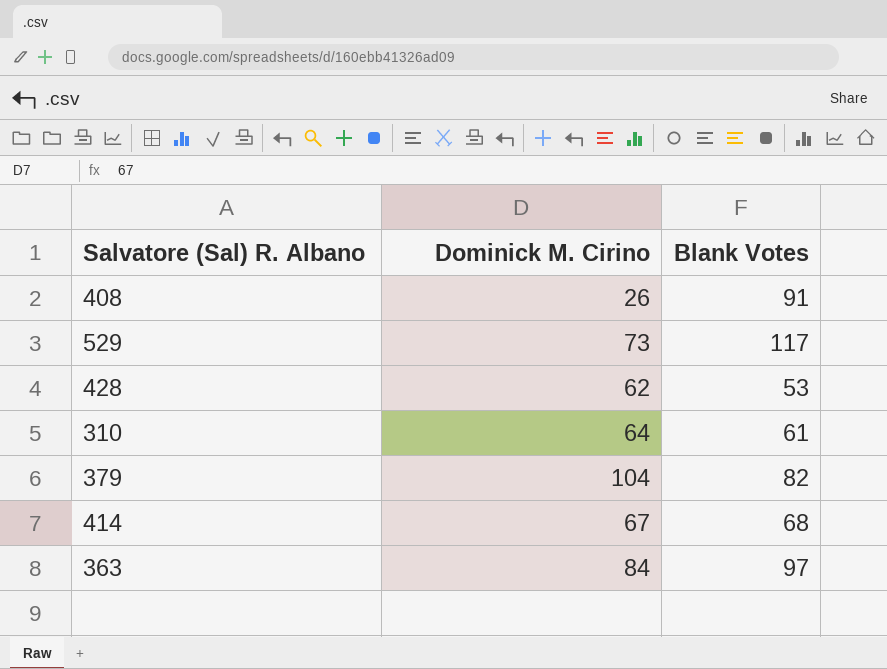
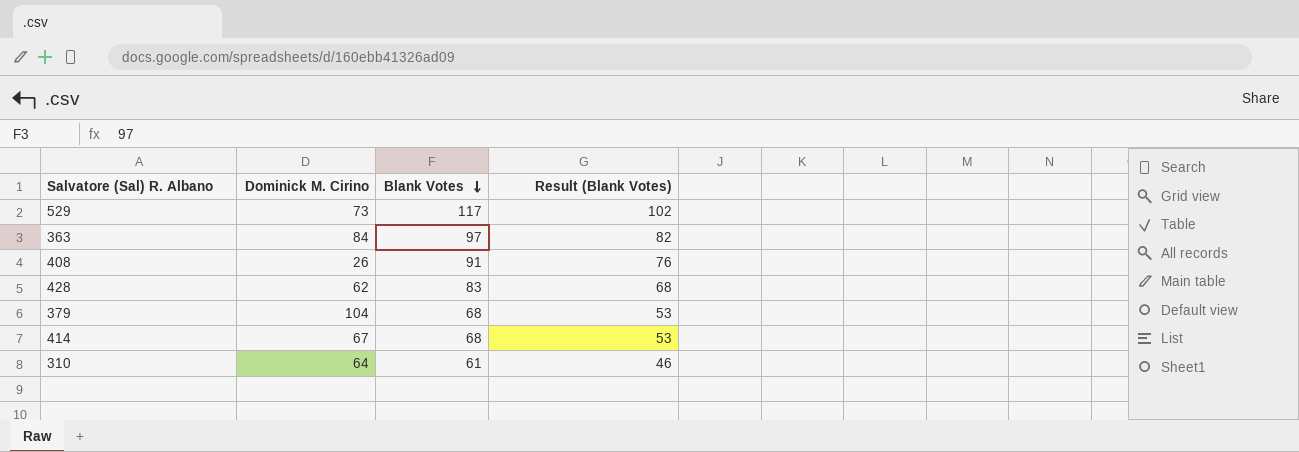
row order: none -> Blank Votes descending
column Result (Blank Votes) | formula: none -> [Blank Votes] - 15
428 | Blank Votes: 53 -> 83
379 | Blank Votes: 82 -> 68

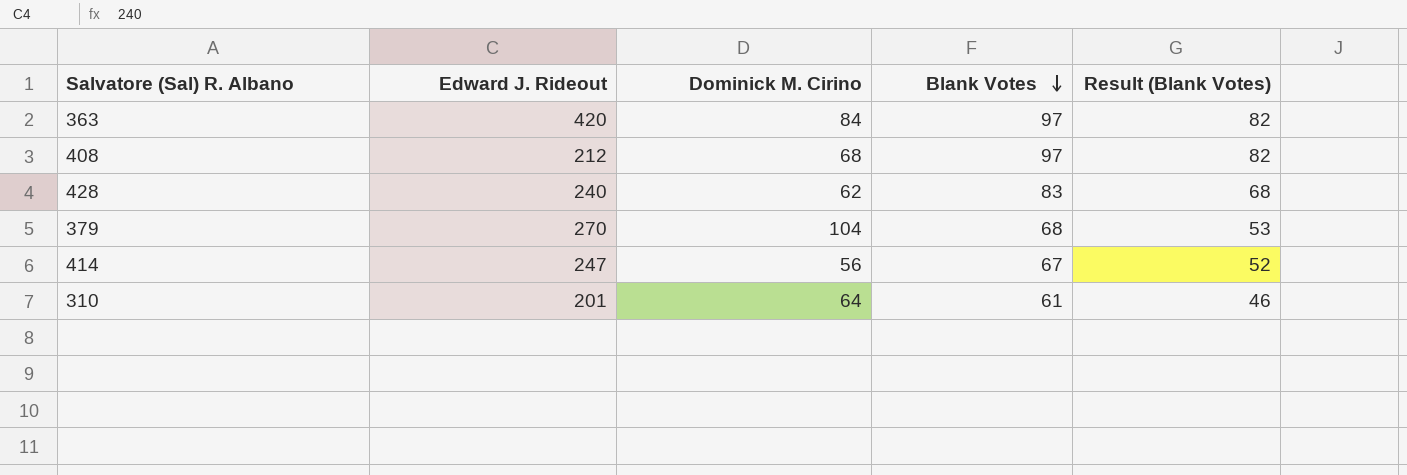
column Edward J. Rideout | position: none -> 2
row 529: 73 | 117 | 102 -> none
408 | Dominick M. Cirino: 26 -> 68
408 | Blank Votes: 91 -> 97
408 | Result (Blank Votes): 76 -> 82
414 | Dominick M. Cirino: 67 -> 56
414 | Blank Votes: 68 -> 67
414 | Result (Blank Votes): 53 -> 52

